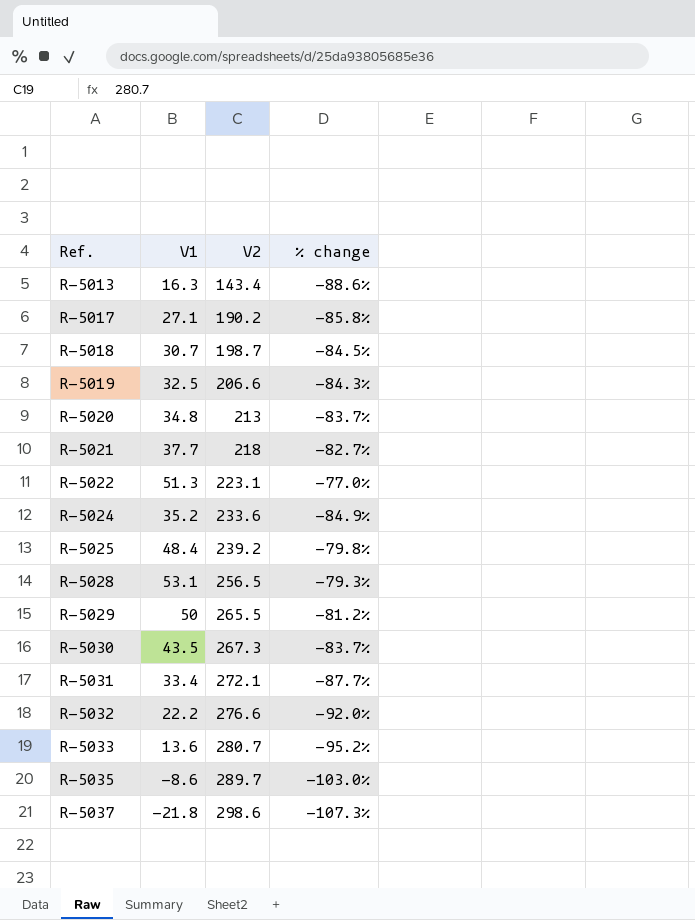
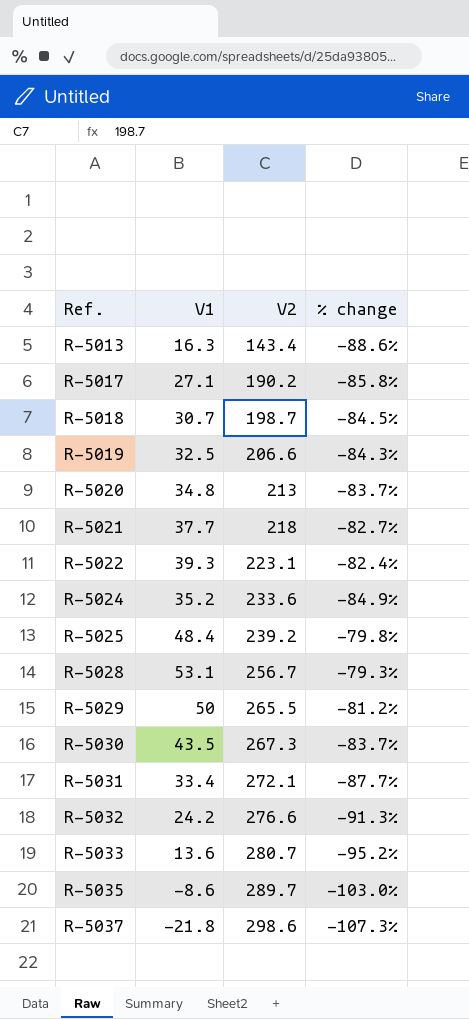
R-5022 | V1: 51.3 -> 39.3
R-5022 | % change: -77.0% -> -82.4%
R-5028 | V2: 256.5 -> 256.7
R-5032 | V1: 22.2 -> 24.2
R-5032 | % change: -92.0% -> -91.3%

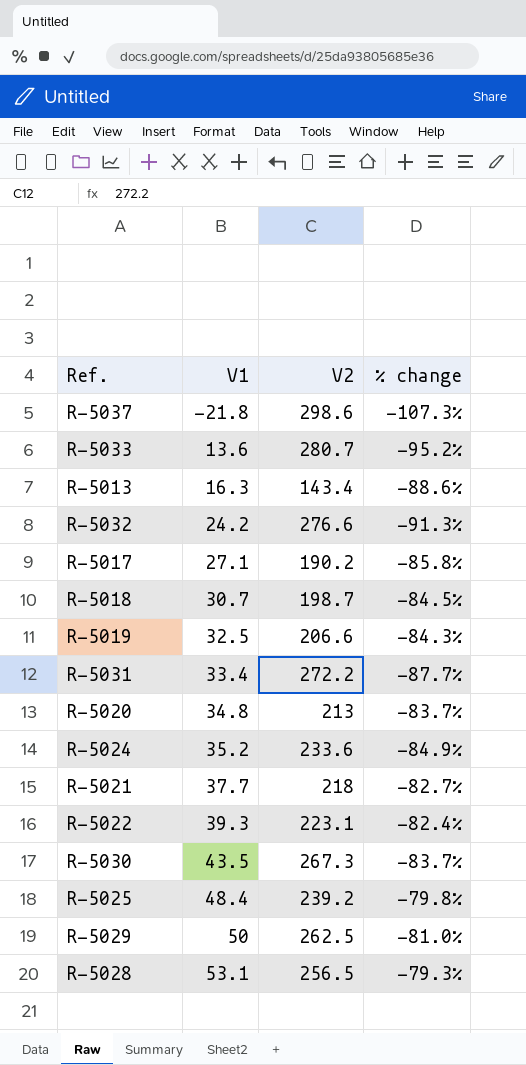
row order: Ref. ascending -> V1 ascending
row R-5035: -8.6 | 289.7 | -103.0% -> none
R-5031 | V2: 272.1 -> 272.2
R-5029 | V2: 265.5 -> 262.5
R-5029 | % change: -81.2% -> -81.0%
R-5028 | V2: 256.7 -> 256.5

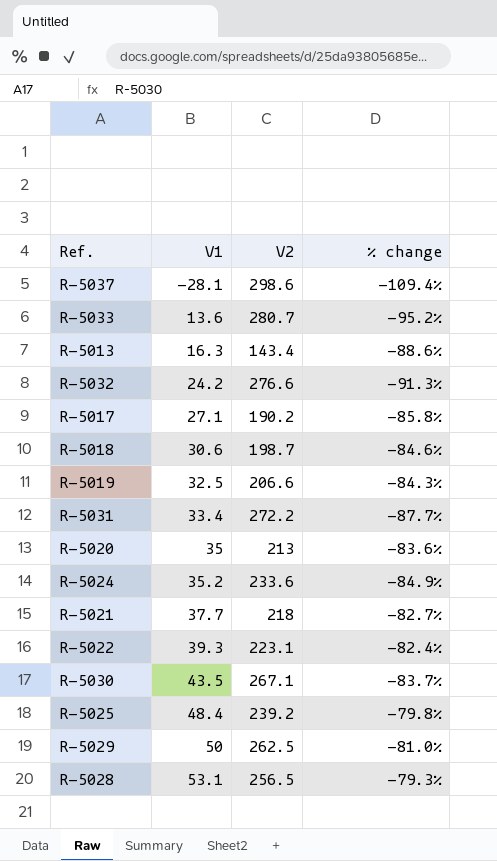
R-5037 | V1: -21.8 -> -28.1
R-5037 | % change: -107.3% -> -109.4%
R-5018 | V1: 30.7 -> 30.6
R-5018 | % change: -84.5% -> -84.6%
R-5020 | V1: 34.8 -> 35
R-5020 | % change: -83.7% -> -83.6%
R-5030 | V2: 267.3 -> 267.1

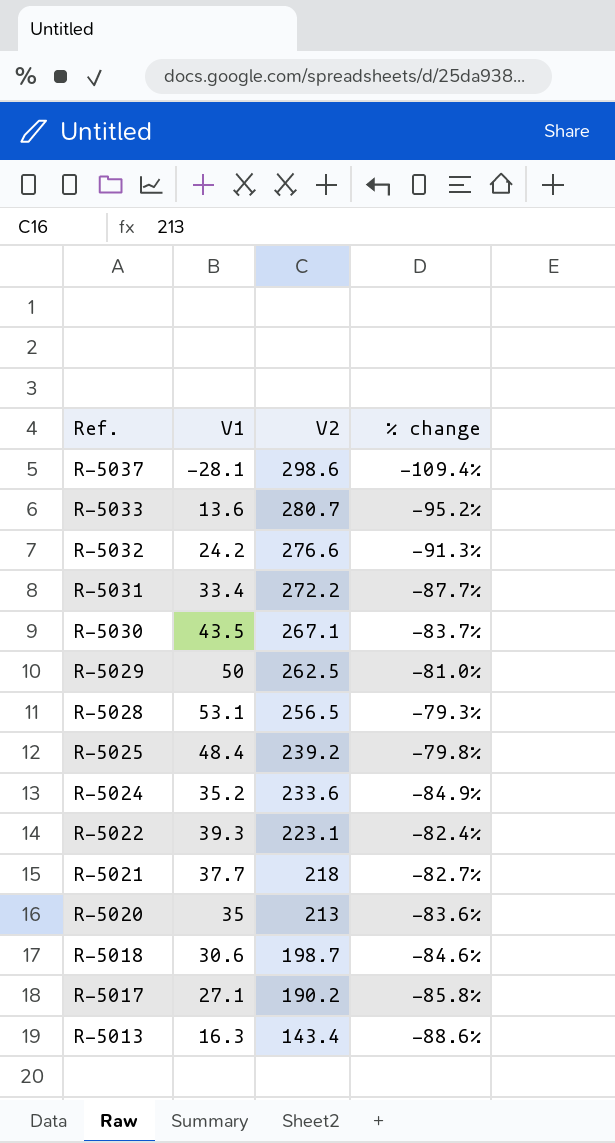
row order: V1 ascending -> Ref. descending
row R-5019: 32.5 | 206.6 | -84.3% -> none

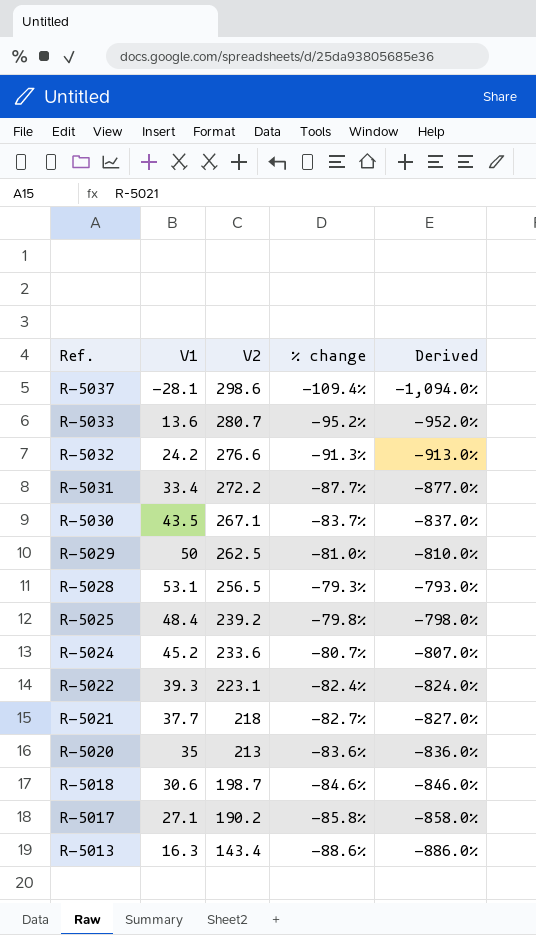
column Derived | formula: none -> [% change] * 10
R-5024 | V1: 35.2 -> 45.2
R-5024 | % change: -84.9% -> -80.7%

